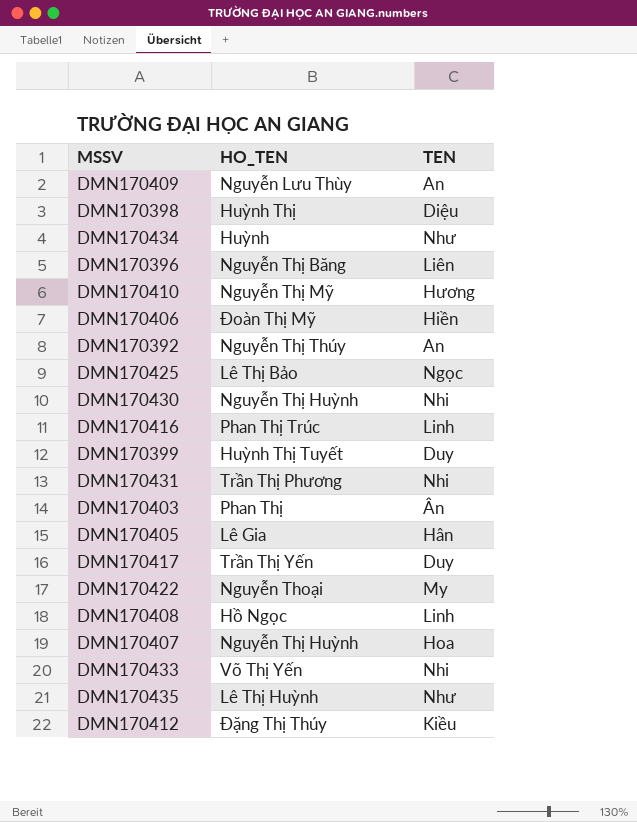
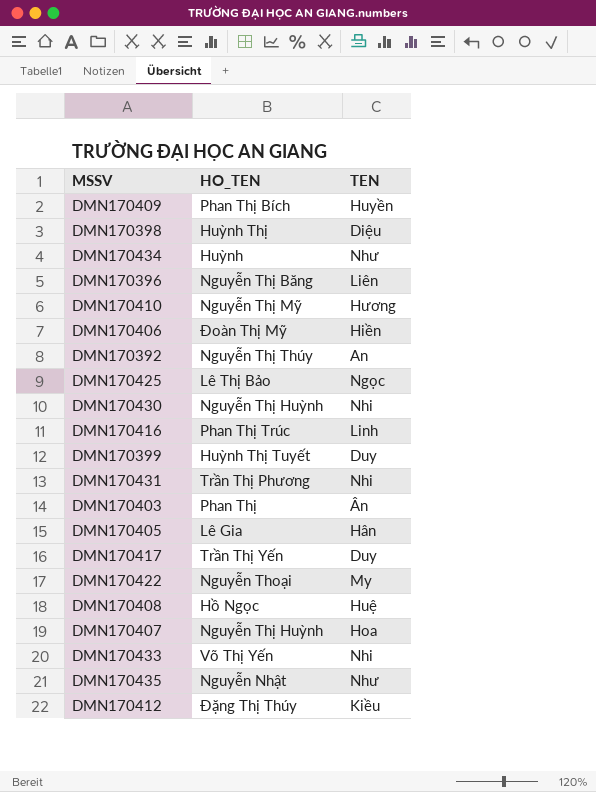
DMN170409 | HO_TEN: Nguyễn Lưu Thùy -> Phan Thị Bích
DMN170409 | TEN: An -> Huyền
DMN170408 | TEN: Linh -> Huệ
DMN170435 | HO_TEN: Lê Thị Huỳnh -> Nguyễn Nhật

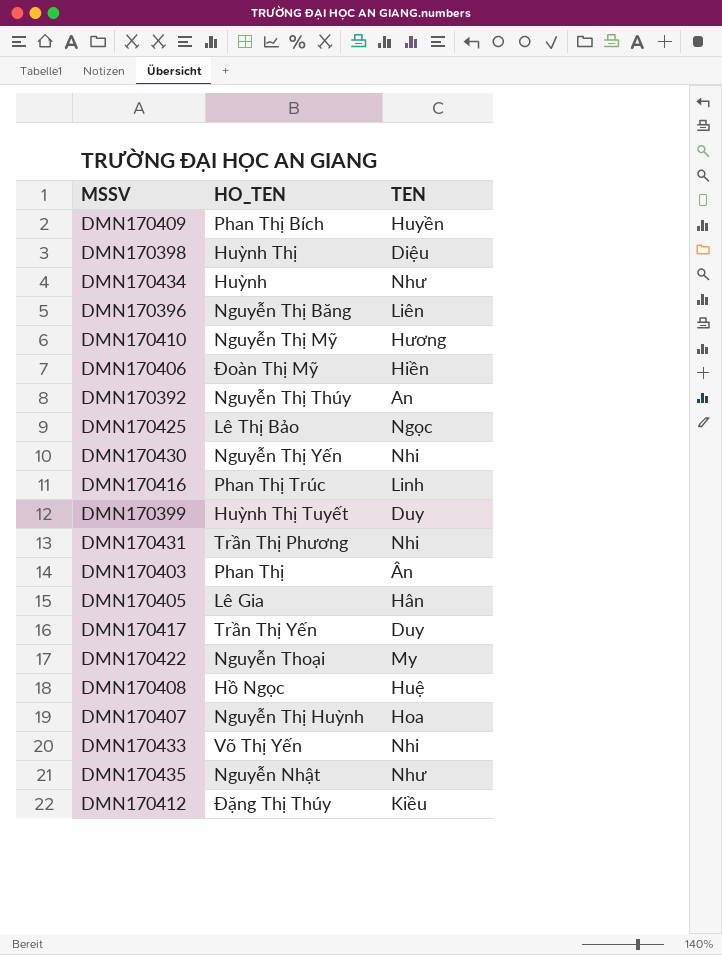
DMN170430 | HO_TEN: Nguyễn Thị Huỳnh -> Nguyễn Thị Yến

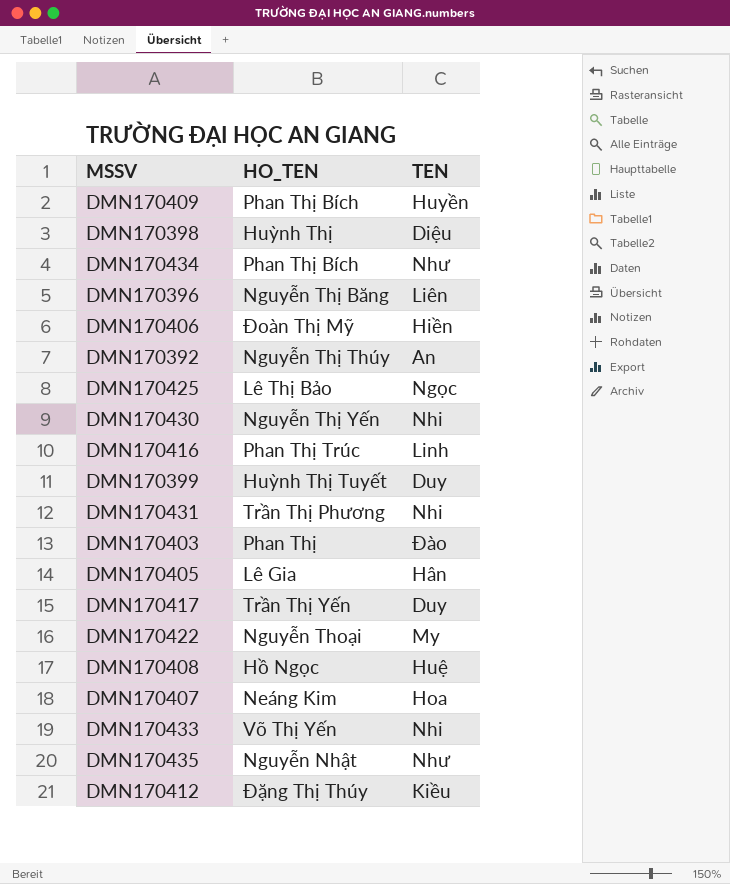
row DMN170410: Nguyễn Thị Mỹ | Hương -> none
DMN170434 | HO_TEN: Huỳnh -> Phan Thị Bích
DMN170403 | TEN: Ân -> Đào
DMN170407 | HO_TEN: Nguyễn Thị Huỳnh -> Neáng Kim

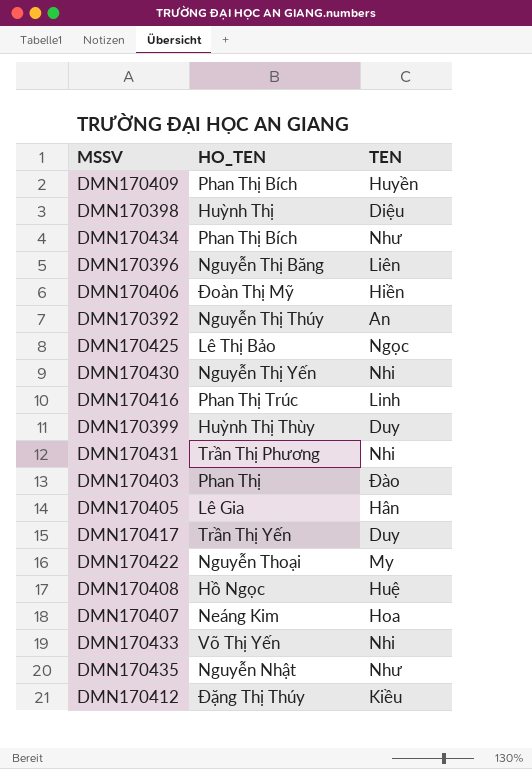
DMN170399 | HO_TEN: Huỳnh Thị Tuyết -> Huỳnh Thị Thùy

